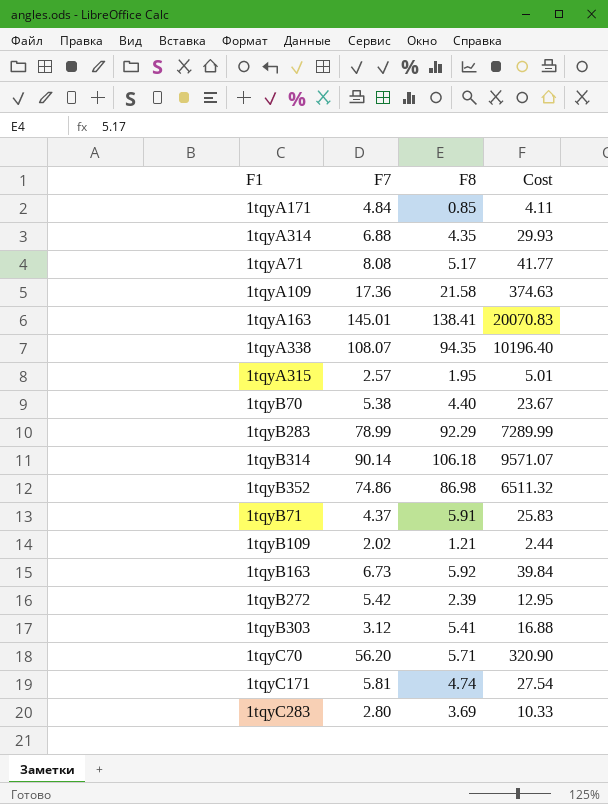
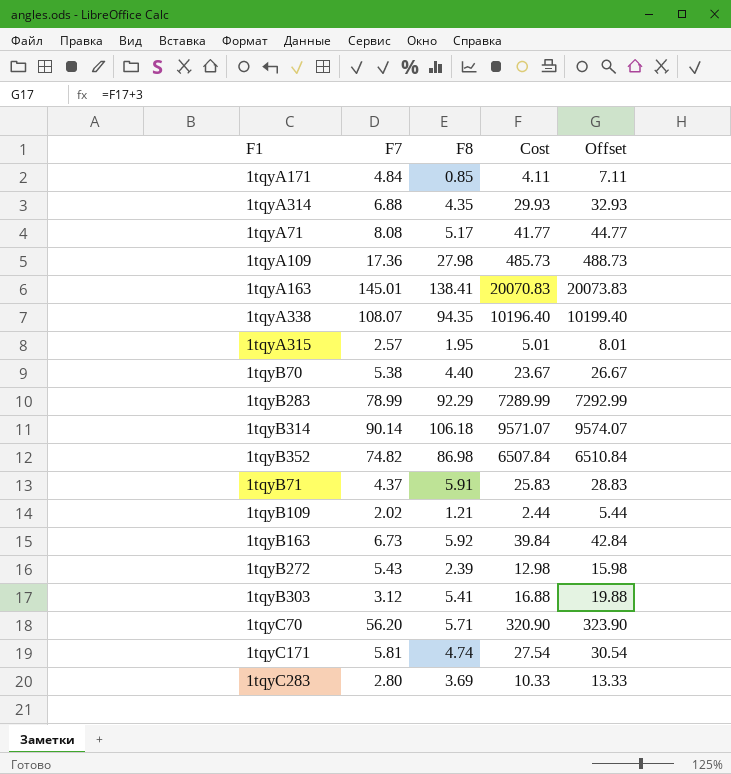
column Offset | formula: none -> [Cost] + 3
1tqyA109 | F8: 21.58 -> 27.98
1tqyA109 | Cost: 374.63 -> 485.73
1tqyB352 | F7: 74.86 -> 74.82
1tqyB352 | Cost: 6511.32 -> 6507.84
1tqyB272 | F7: 5.42 -> 5.43
1tqyB272 | Cost: 12.95 -> 12.98

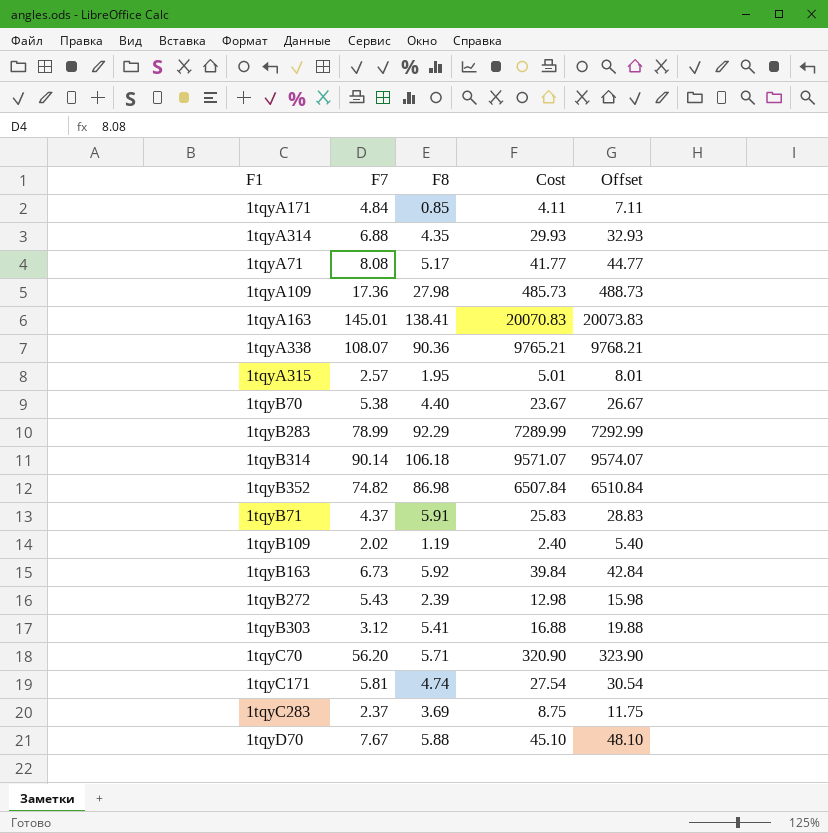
1tqyA338 | F8: 94.35 -> 90.36
1tqyA338 | Cost: 10196.40 -> 9765.21
1tqyA338 | Offset: 10199.40 -> 9768.21
1tqyB109 | F8: 1.21 -> 1.19
1tqyB109 | Cost: 2.44 -> 2.40
1tqyB109 | Offset: 5.44 -> 5.40
1tqyC283 | F7: 2.80 -> 2.37
1tqyC283 | Cost: 10.33 -> 8.75
1tqyC283 | Offset: 13.33 -> 11.75
row 1tqyD70: none -> 7.67 | 5.88 | 45.10 | 48.10

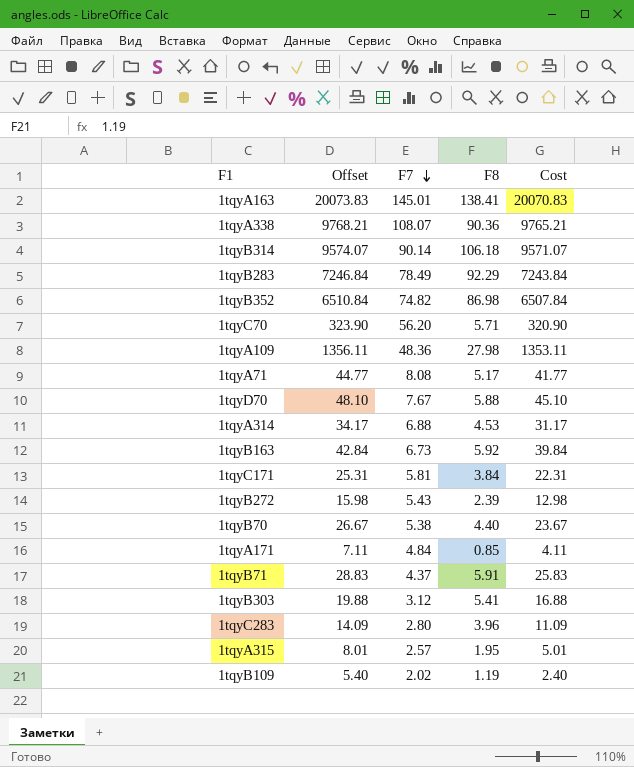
row order: none -> F7 descending
column Offset | position: 5 -> 2
1tqyB283 | Offset: 7292.99 -> 7246.84
1tqyB283 | F7: 78.99 -> 78.49
1tqyB283 | Cost: 7289.99 -> 7243.84
1tqyA109 | Offset: 488.73 -> 1356.11
1tqyA109 | F7: 17.36 -> 48.36
1tqyA109 | Cost: 485.73 -> 1353.11
1tqyA314 | Offset: 32.93 -> 34.17
1tqyA314 | F8: 4.35 -> 4.53
1tqyA314 | Cost: 29.93 -> 31.17
1tqyC171 | Offset: 30.54 -> 25.31
1tqyC171 | F8: 4.74 -> 3.84
1tqyC171 | Cost: 27.54 -> 22.31
1tqyC283 | Offset: 11.75 -> 14.09
1tqyC283 | F7: 2.37 -> 2.80
1tqyC283 | F8: 3.69 -> 3.96
1tqyC283 | Cost: 8.75 -> 11.09

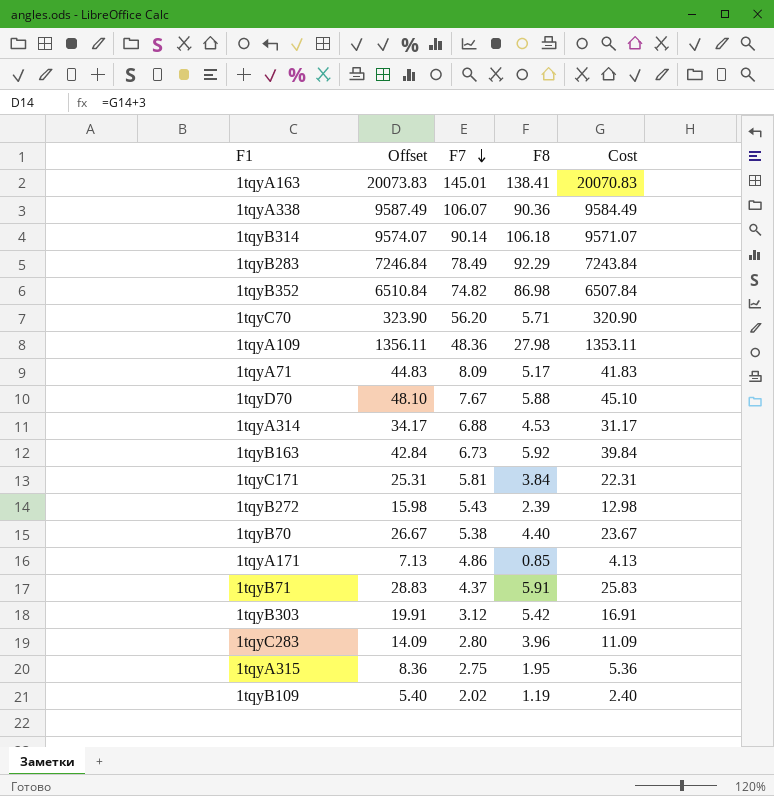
1tqyA338 | Offset: 9768.21 -> 9587.49
1tqyA338 | F7: 108.07 -> 106.07
1tqyA338 | Cost: 9765.21 -> 9584.49
1tqyA71 | Offset: 44.77 -> 44.83
1tqyA71 | F7: 8.08 -> 8.09
1tqyA71 | Cost: 41.77 -> 41.83
1tqyA171 | Offset: 7.11 -> 7.13
1tqyA171 | F7: 4.84 -> 4.86
1tqyA171 | Cost: 4.11 -> 4.13
1tqyB303 | Offset: 19.88 -> 19.91
1tqyB303 | F8: 5.41 -> 5.42
1tqyB303 | Cost: 16.88 -> 16.91
1tqyA315 | Offset: 8.01 -> 8.36
1tqyA315 | F7: 2.57 -> 2.75
1tqyA315 | Cost: 5.01 -> 5.36

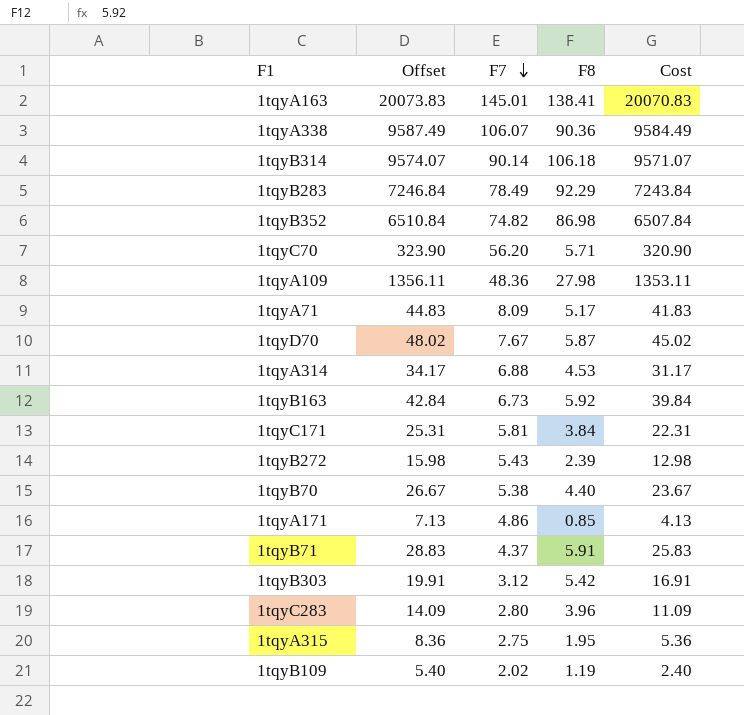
1tqyD70 | Offset: 48.10 -> 48.02
1tqyD70 | F8: 5.88 -> 5.87
1tqyD70 | Cost: 45.10 -> 45.02

